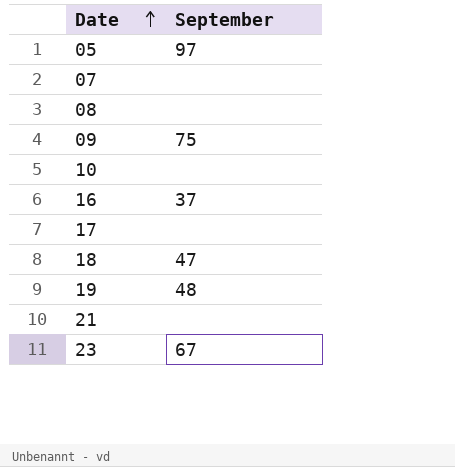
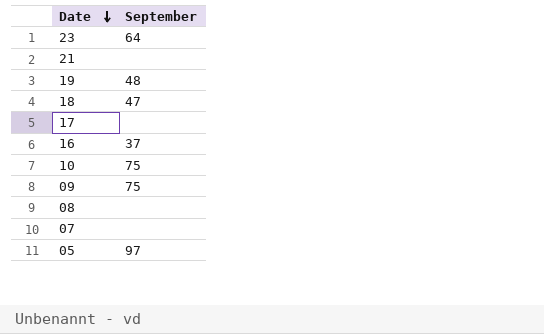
row order: Date ascending -> Date descending
23 | September: 67 -> 64
10 | September: none -> 75

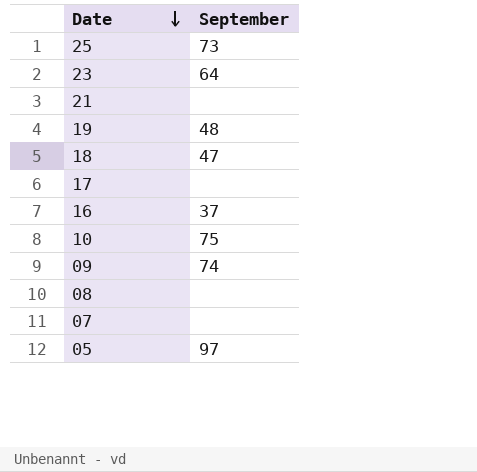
row 25: none -> 73
09 | September: 75 -> 74

